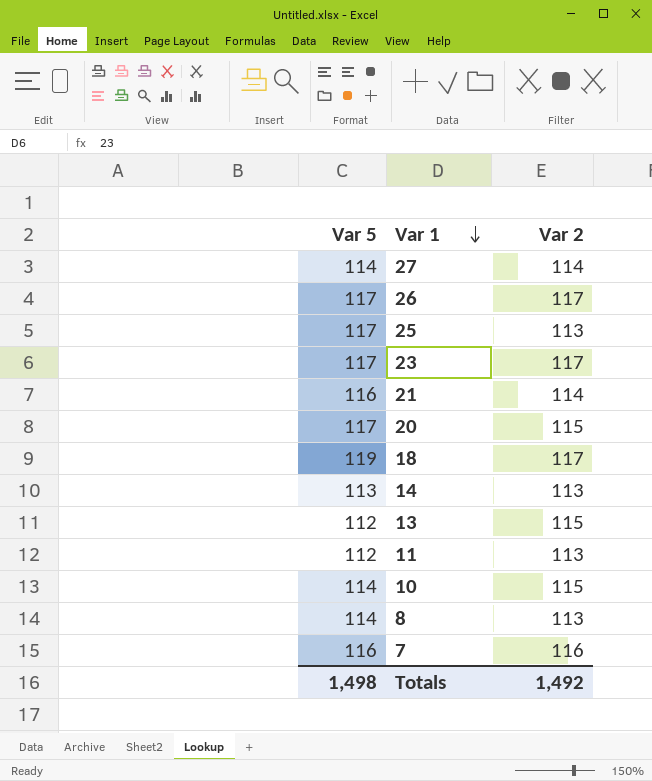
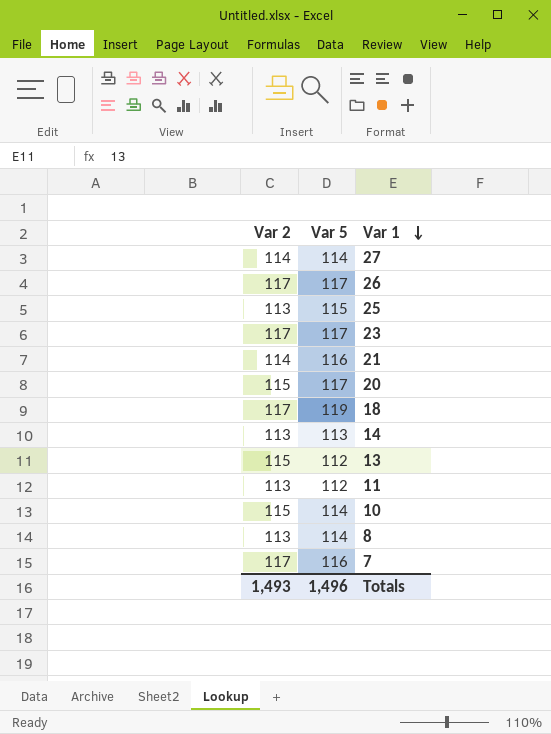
column Var 2 | position: 3 -> 1
25 | Var 5: 117 -> 115
7 | Var 2: 116 -> 117
Totals | Var 2: 1,492 -> 1,493
Totals | Var 5: 1,498 -> 1,496

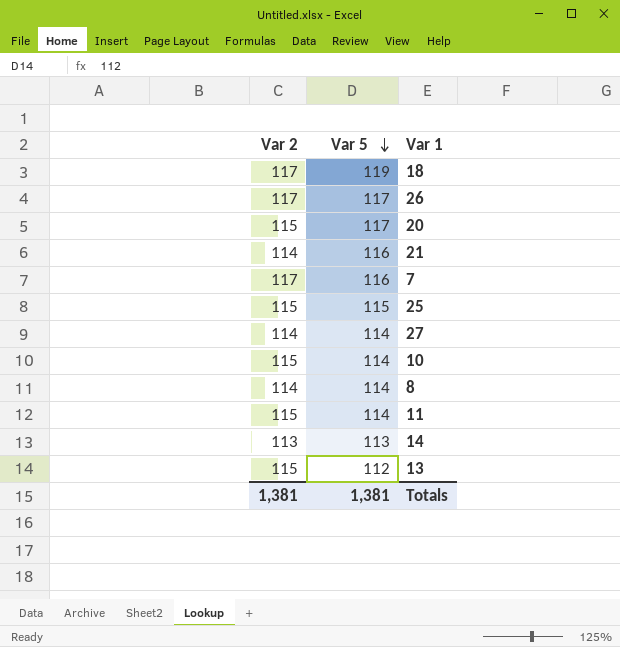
row order: Var 1 descending -> Var 5 descending
row 23: 117 | 117 -> none
25 | Var 2: 113 -> 115
8 | Var 2: 113 -> 114
11 | Var 2: 113 -> 115
11 | Var 5: 112 -> 114
Totals | Var 2: 1,493 -> 1,381
Totals | Var 5: 1,496 -> 1,381

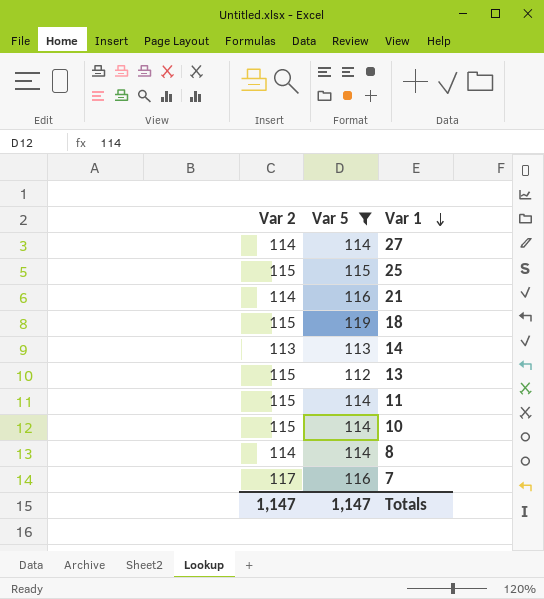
filter: none -> Var 5 != 117
row order: Var 5 descending -> Var 1 descending
18 | Var 2: 117 -> 115
Totals | Var 2: 1,381 -> 1,147
Totals | Var 5: 1,381 -> 1,147

